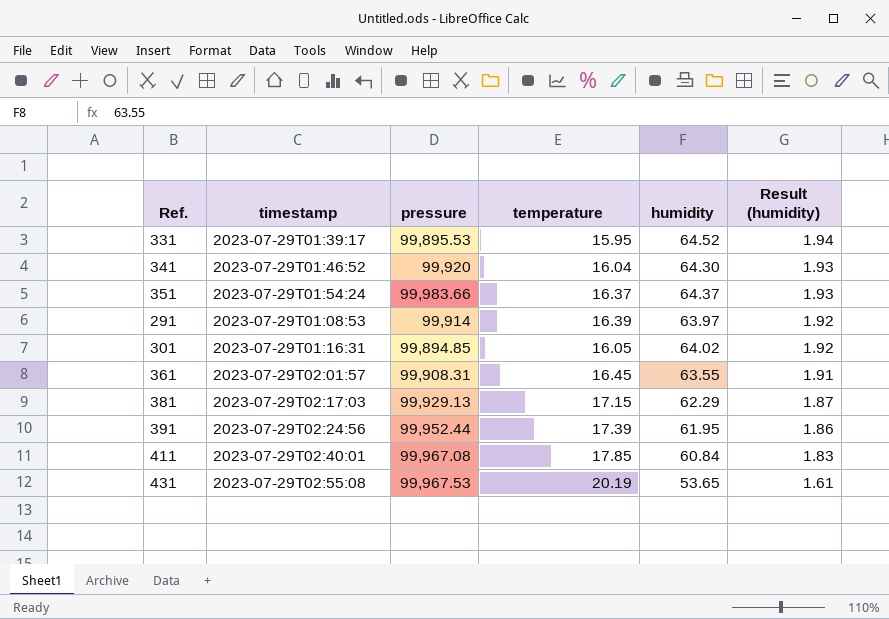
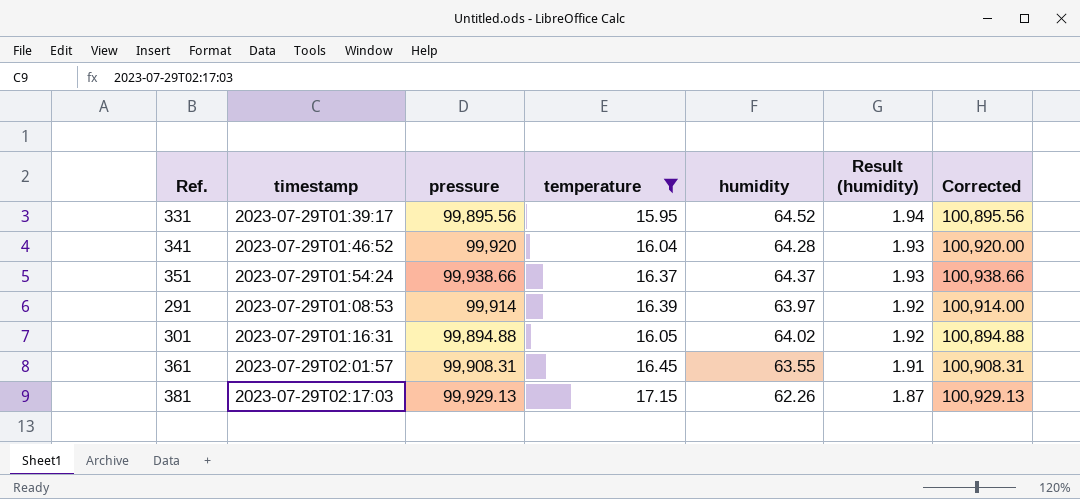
filter: none -> temperature <= 17.15
column Corrected | formula: none -> [pressure] + 1000
331 | pressure: 99,895.53 -> 99,895.56
341 | humidity: 64.30 -> 64.28
351 | pressure: 99,983.66 -> 99,938.66
301 | pressure: 99,894.85 -> 99,894.88
381 | humidity: 62.29 -> 62.26

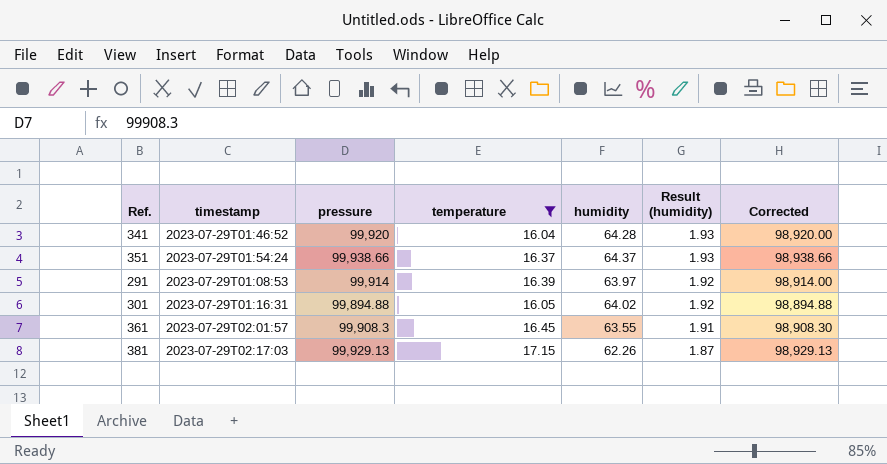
column Corrected | formula: [pressure] + 1000 -> [pressure] - 1000
row 331: 2023-07-29T01:39:17 | 99,895.56 | 15.95 | 64.52 | 1.94 | 100,895.56 -> none
361 | pressure: 99,908.31 -> 99,908.3

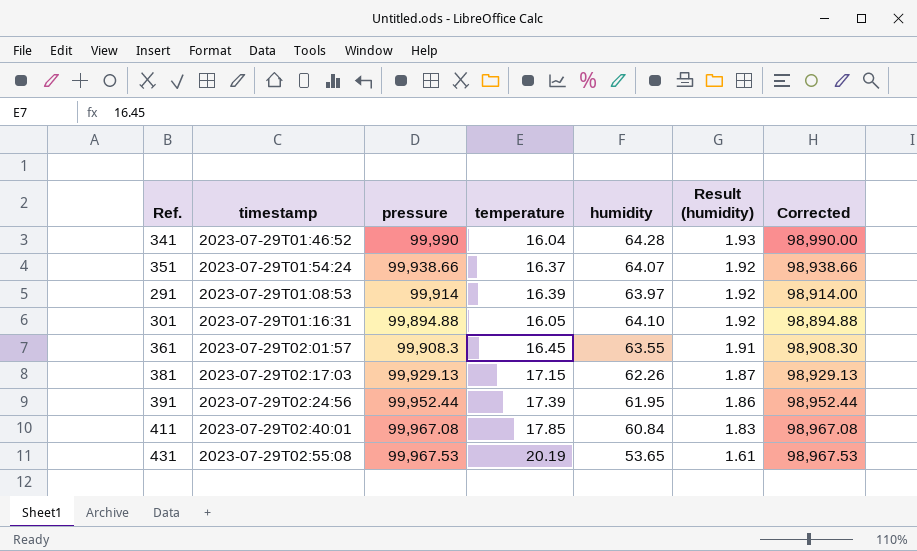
filter: temperature <= 17.15 -> none
341 | pressure: 99,920 -> 99,990
341 | Corrected: 98,920.00 -> 98,990.00
351 | humidity: 64.37 -> 64.07
351 | Result (humidity): 1.93 -> 1.92
301 | humidity: 64.02 -> 64.10

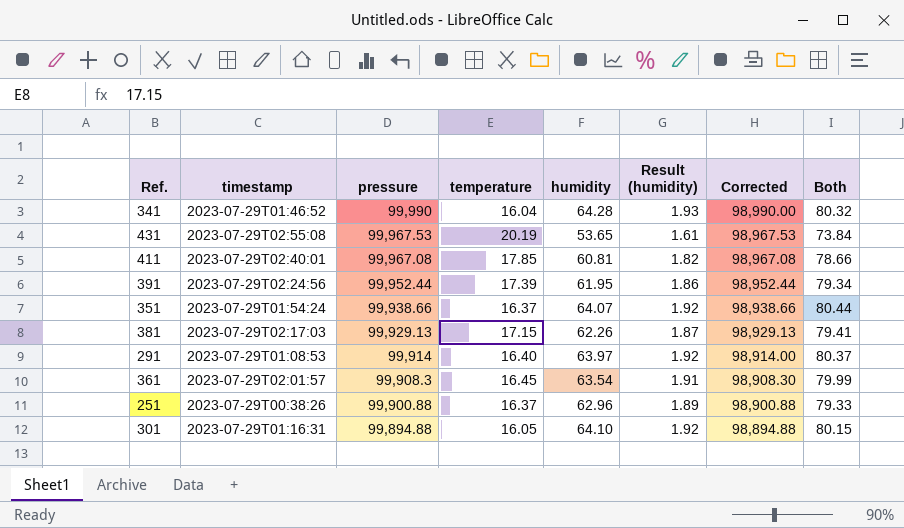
row order: Result (humidity) descending -> pressure descending
column Both | formula: none -> [temperature] + [humidity]
411 | humidity: 60.84 -> 60.81
411 | Result (humidity): 1.83 -> 1.82
291 | temperature: 16.39 -> 16.40
361 | humidity: 63.55 -> 63.54
row 251: none -> 2023-07-29T00:38:26 | 99,900.88 | 16.37 | 62.96 | 1.89 | 98,900.88 | 79.33

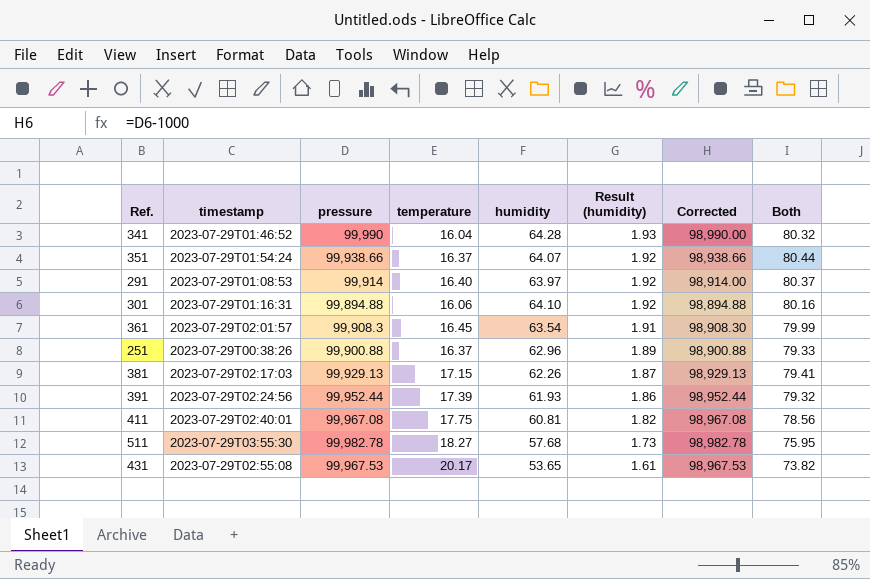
row order: pressure descending -> Result (humidity) descending
301 | temperature: 16.05 -> 16.06
301 | Both: 80.15 -> 80.16
391 | humidity: 61.95 -> 61.93
391 | Both: 79.34 -> 79.32
411 | temperature: 17.85 -> 17.75
411 | Both: 78.66 -> 78.56
row 511: none -> 2023-07-29T03:55:30 | 99,982.78 | 18.27 | 57.68 | 1.73 | 98,982.78 | 75.95
431 | temperature: 20.19 -> 20.17
431 | Both: 73.84 -> 73.82

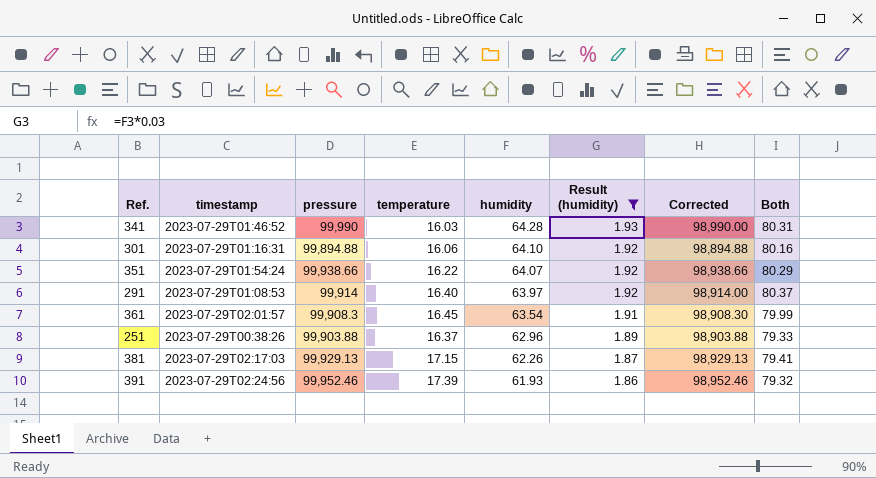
filter: none -> Result (humidity) >= 1.86
row order: Result (humidity) descending -> humidity descending
341 | temperature: 16.04 -> 16.03
341 | Both: 80.32 -> 80.31
351 | temperature: 16.37 -> 16.22
351 | Both: 80.44 -> 80.29
251 | pressure: 99,900.88 -> 99,903.88
251 | Corrected: 98,900.88 -> 98,903.88
391 | pressure: 99,952.44 -> 99,952.46
391 | Corrected: 98,952.44 -> 98,952.46

